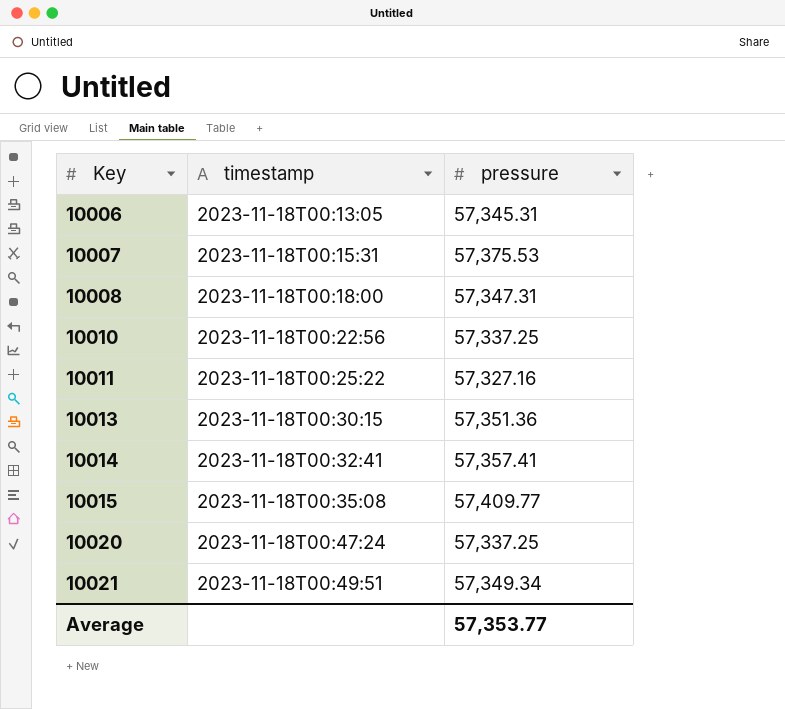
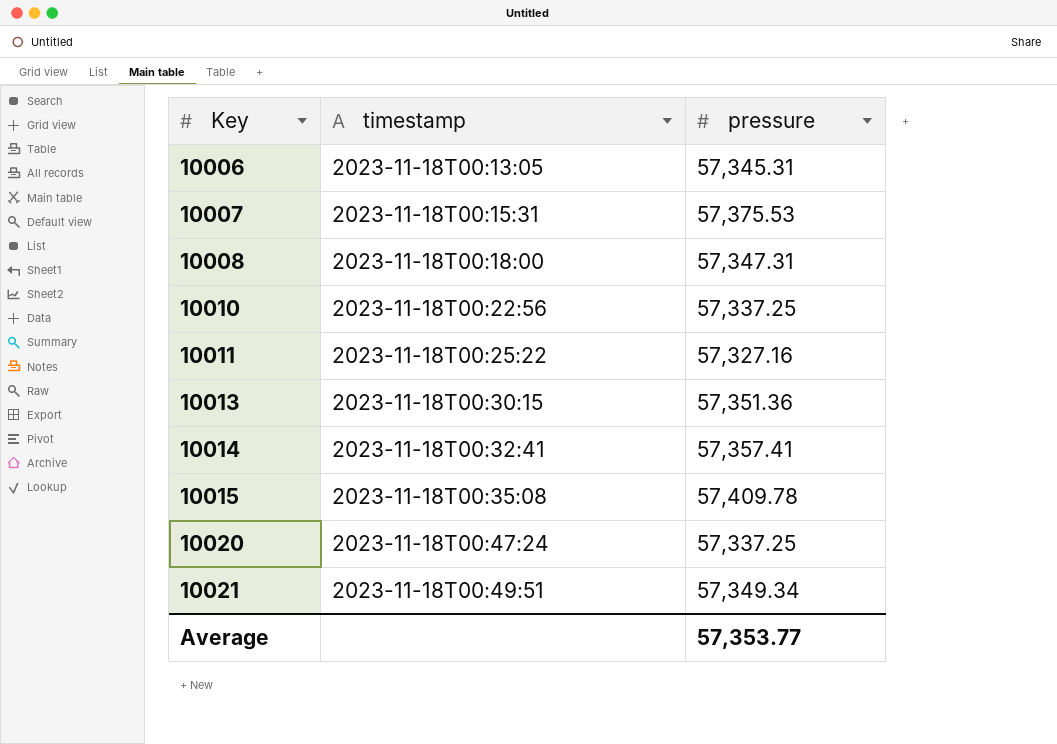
10015 | pressure: 57,409.77 -> 57,409.78

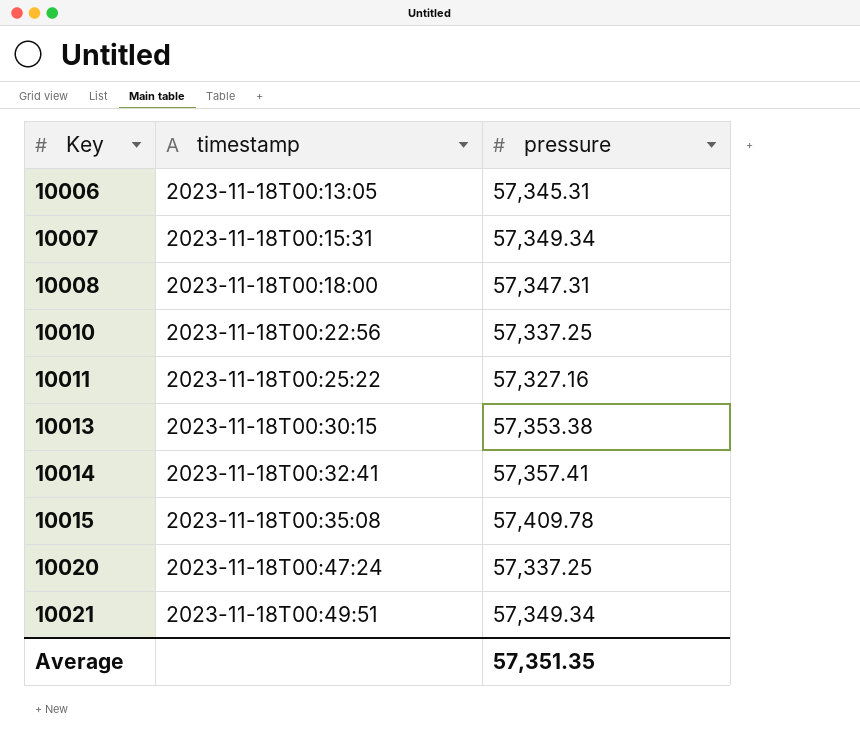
10007 | pressure: 57,375.53 -> 57,349.34
10013 | pressure: 57,351.36 -> 57,353.38
Average | pressure: 57,353.77 -> 57,351.35

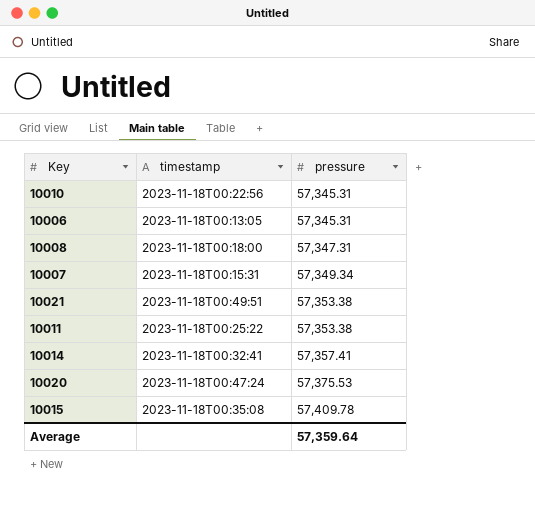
row order: Key ascending -> pressure ascending
row 10013: 2023-11-18T00:30:15 | 57,353.38 -> none
10010 | pressure: 57,337.25 -> 57,345.31
10021 | pressure: 57,349.34 -> 57,353.38
10011 | pressure: 57,327.16 -> 57,353.38
10020 | pressure: 57,337.25 -> 57,375.53
Average | pressure: 57,351.35 -> 57,359.64

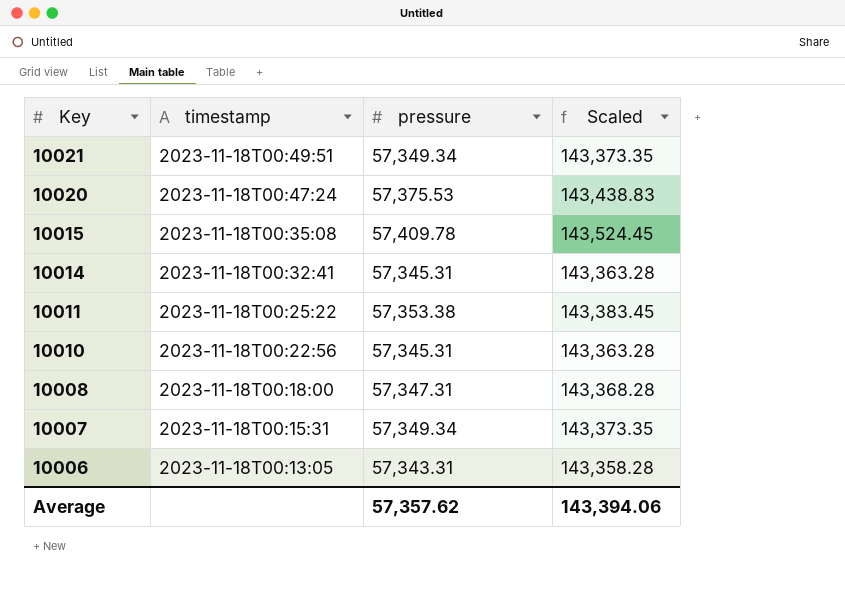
row order: pressure ascending -> Key descending
column Scaled | formula: none -> [pressure] * 2.5
10021 | pressure: 57,353.38 -> 57,349.34
10014 | pressure: 57,357.41 -> 57,345.31
10006 | pressure: 57,345.31 -> 57,343.31
Average | pressure: 57,359.64 -> 57,357.62

